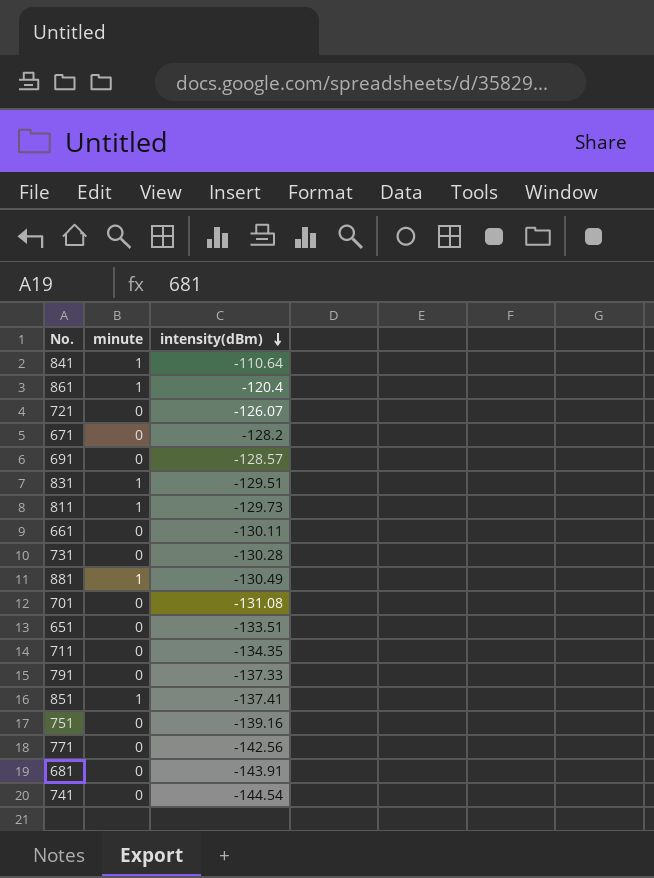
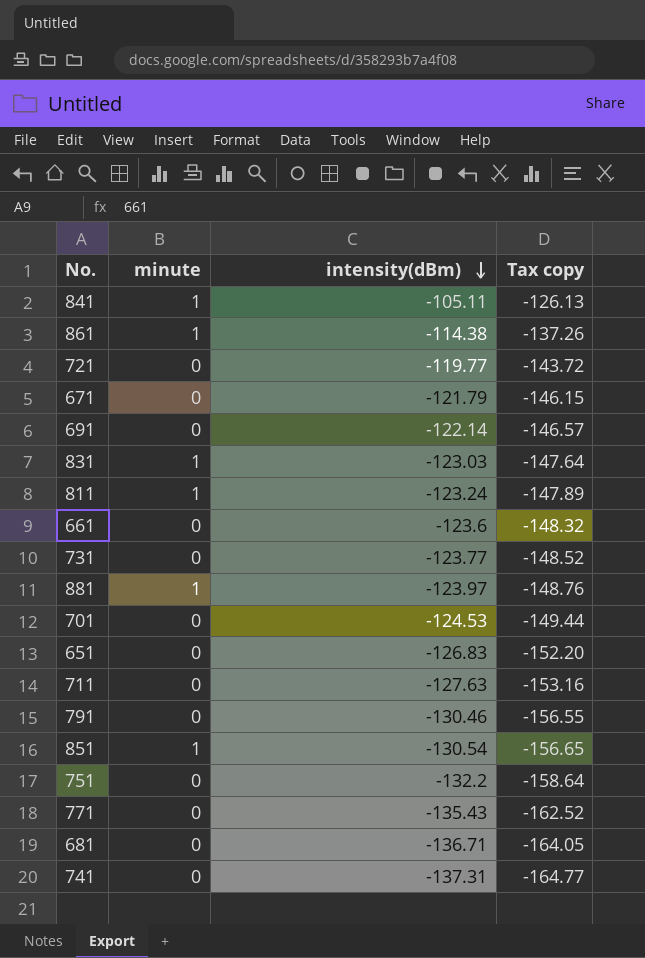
column Tax copy | formula: none -> [intensity(dBm)] * 1.2
841 | intensity(dBm): -110.64 -> -105.11
861 | intensity(dBm): -120.4 -> -114.38
721 | intensity(dBm): -126.07 -> -119.77
671 | intensity(dBm): -128.2 -> -121.79
691 | intensity(dBm): -128.57 -> -122.14
831 | intensity(dBm): -129.51 -> -123.03
811 | intensity(dBm): -129.73 -> -123.24
661 | intensity(dBm): -130.11 -> -123.6
731 | intensity(dBm): -130.28 -> -123.77
881 | intensity(dBm): -130.49 -> -123.97
701 | intensity(dBm): -131.08 -> -124.53
651 | intensity(dBm): -133.51 -> -126.83
711 | intensity(dBm): -134.35 -> -127.63
791 | intensity(dBm): -137.33 -> -130.46
851 | intensity(dBm): -137.41 -> -130.54
751 | intensity(dBm): -139.16 -> -132.2
771 | intensity(dBm): -142.56 -> -135.43
681 | intensity(dBm): -143.91 -> -136.71
741 | intensity(dBm): -144.54 -> -137.31

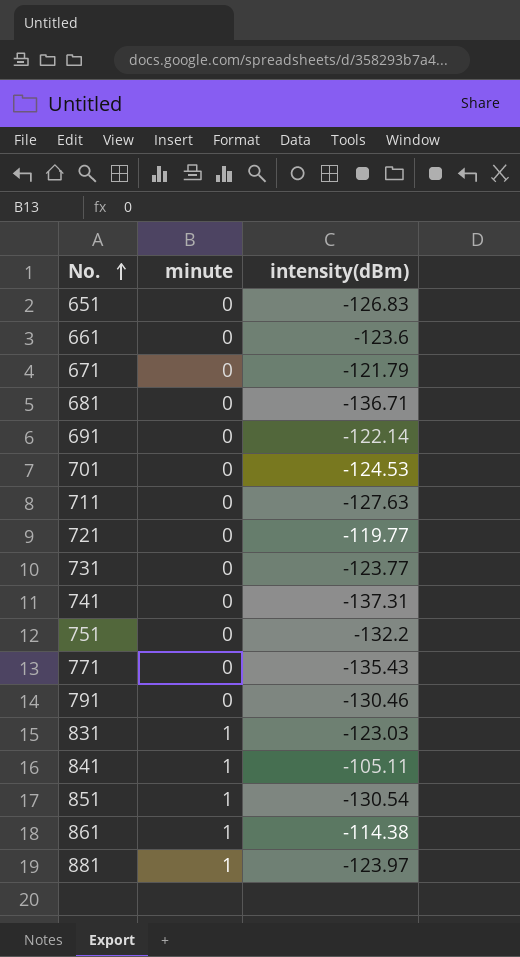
row order: intensity(dBm) descending -> No. ascending
column Tax copy | formula: [intensity(dBm)] * 1.2 -> none
row 811: 1 | -123.24 | -147.89 -> none

